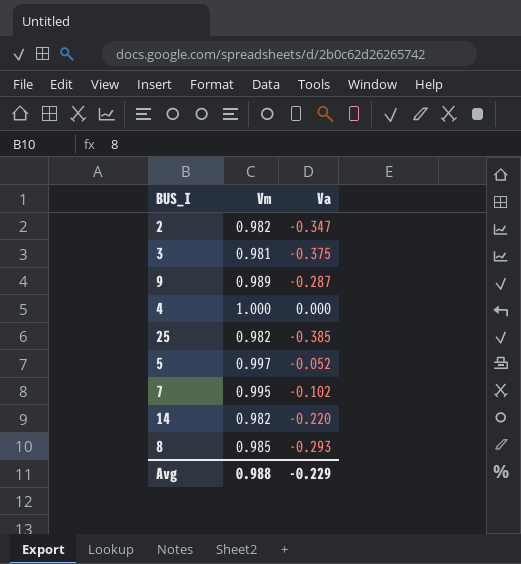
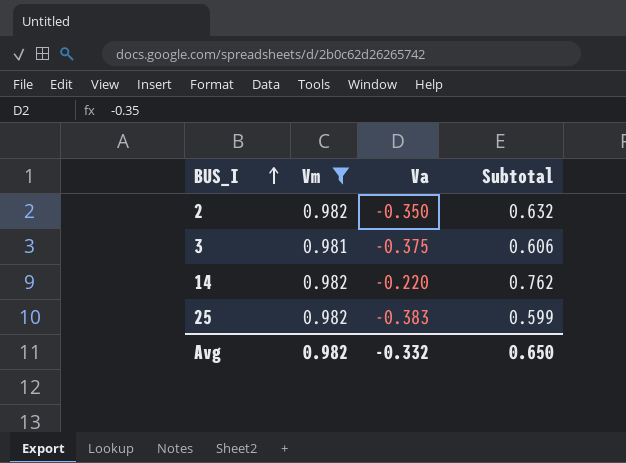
filter: none -> Vm <= 0.982
row order: none -> BUS_I ascending
column Subtotal | formula: none -> [Vm] + [Va]
2 | Va: -0.347 -> -0.350
25 | Va: -0.385 -> -0.383
Avg | Vm: 0.988 -> 0.982
Avg | Va: -0.229 -> -0.332

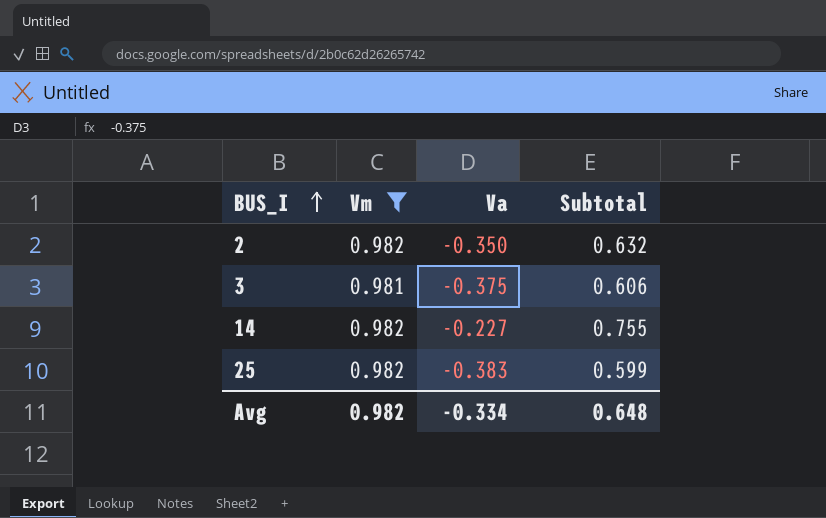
14 | Va: -0.220 -> -0.227
14 | Subtotal: 0.762 -> 0.755
Avg | Va: -0.332 -> -0.334
Avg | Subtotal: 0.650 -> 0.648

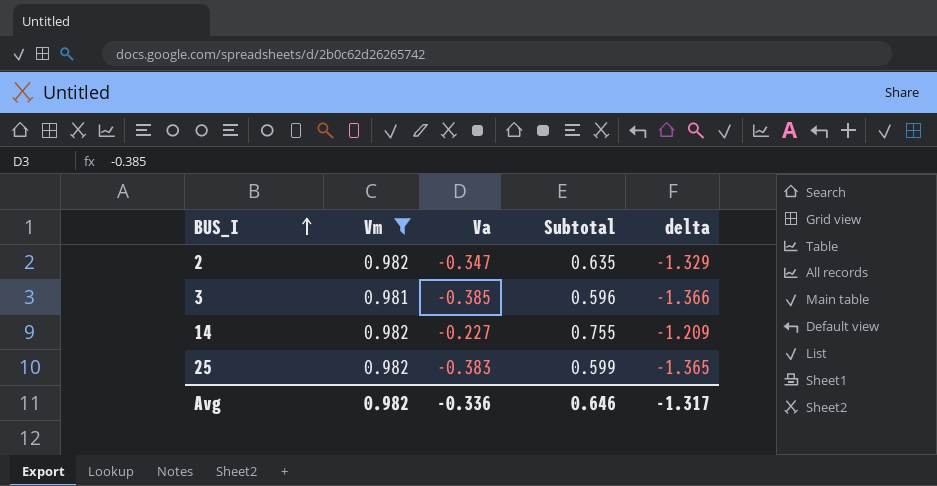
column delta | formula: none -> [Va] - [Vm]
2 | Va: -0.350 -> -0.347
2 | Subtotal: 0.632 -> 0.635
3 | Va: -0.375 -> -0.385
3 | Subtotal: 0.606 -> 0.596
Avg | Va: -0.334 -> -0.336
Avg | Subtotal: 0.648 -> 0.646

